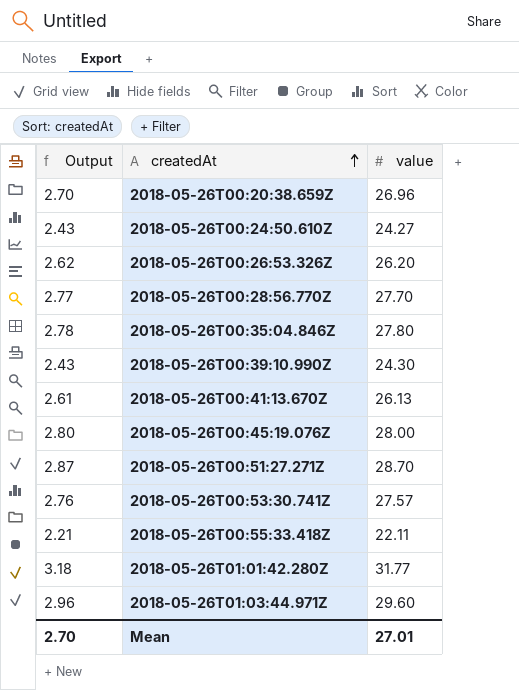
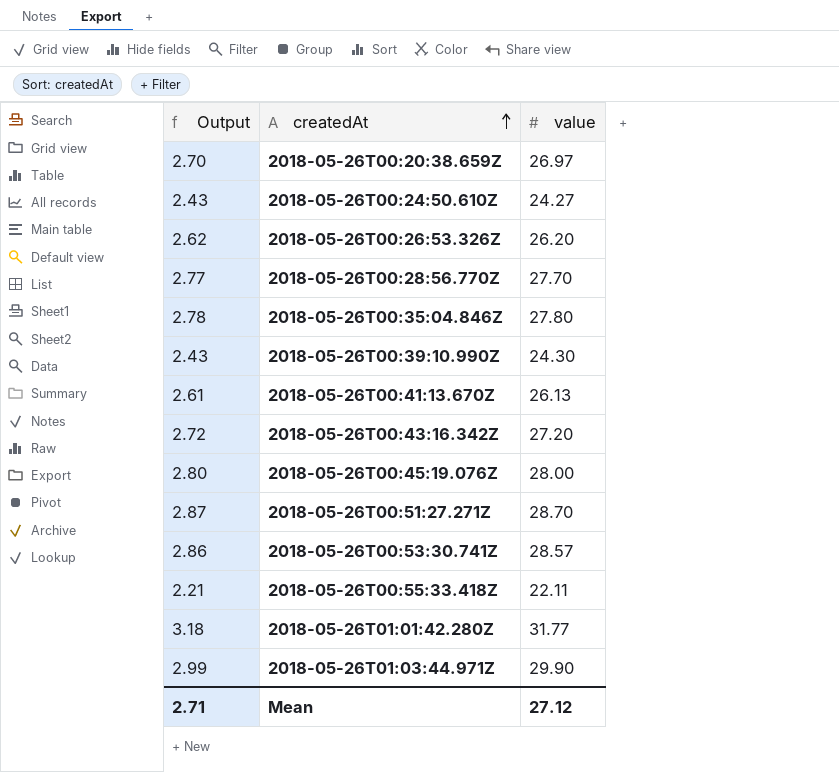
2018-05-26T00:20:38.659Z | value: 26.96 -> 26.97
row 2018-05-26T00:43:16.342Z: none -> 2.72 | 27.20
2018-05-26T00:53:30.741Z | Output: 2.76 -> 2.86
2018-05-26T00:53:30.741Z | value: 27.57 -> 28.57
2018-05-26T01:03:44.971Z | Output: 2.96 -> 2.99
2018-05-26T01:03:44.971Z | value: 29.60 -> 29.90
Mean | Output: 2.70 -> 2.71
Mean | value: 27.01 -> 27.12

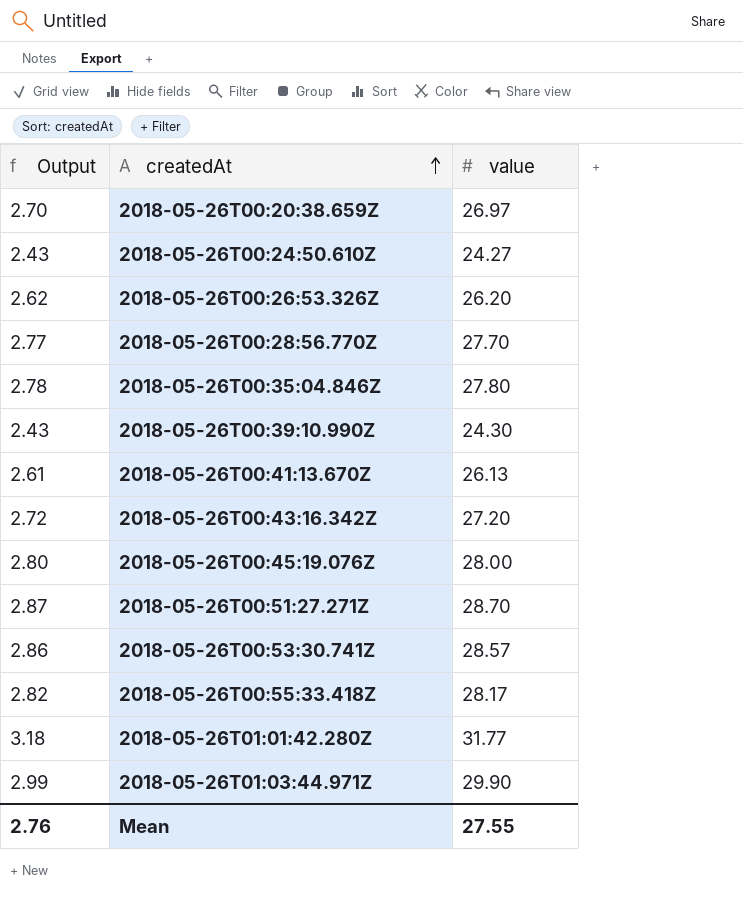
2018-05-26T00:55:33.418Z | Output: 2.21 -> 2.82
2018-05-26T00:55:33.418Z | value: 22.11 -> 28.17
Mean | Output: 2.71 -> 2.76
Mean | value: 27.12 -> 27.55

